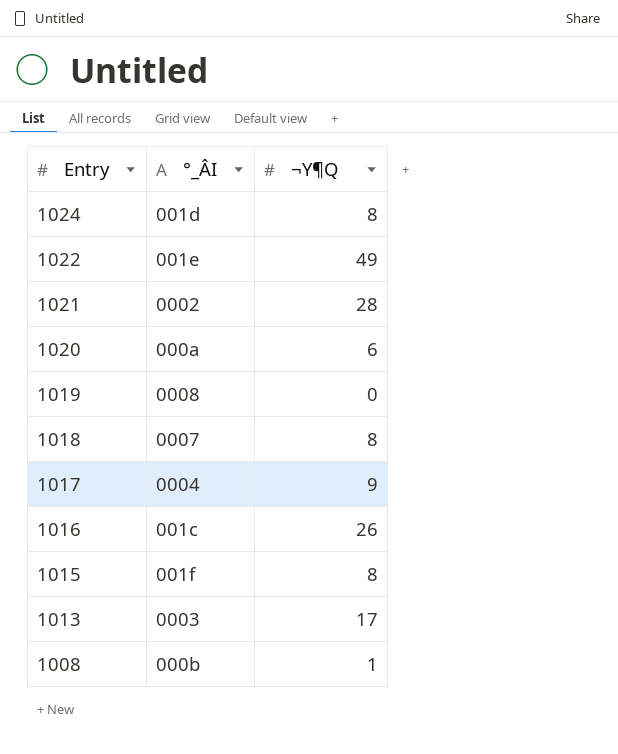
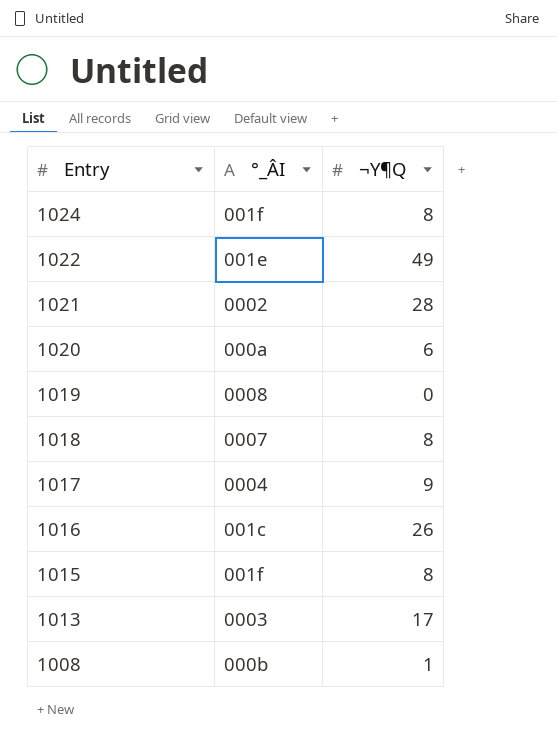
1024 | °_ÂI: 001d -> 001f

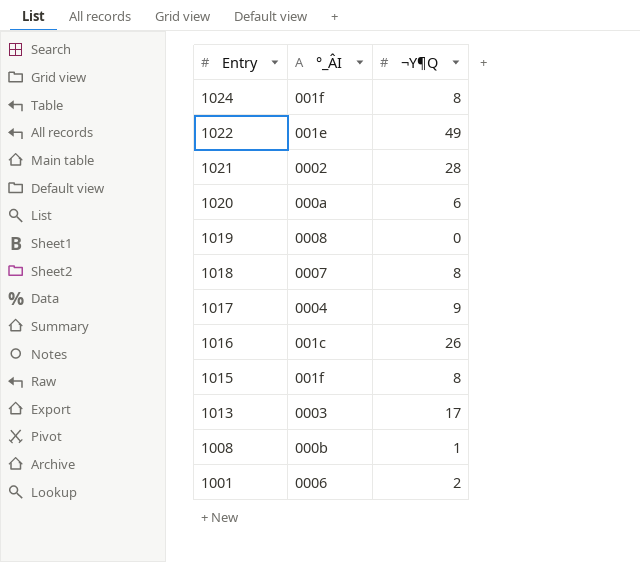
row 1001: none -> 0006 | 2

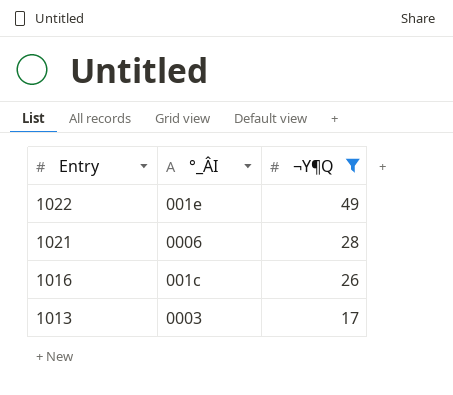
filter: none -> ¬Y¶Q >= 17
1021 | °_ÂI: 0002 -> 0006

